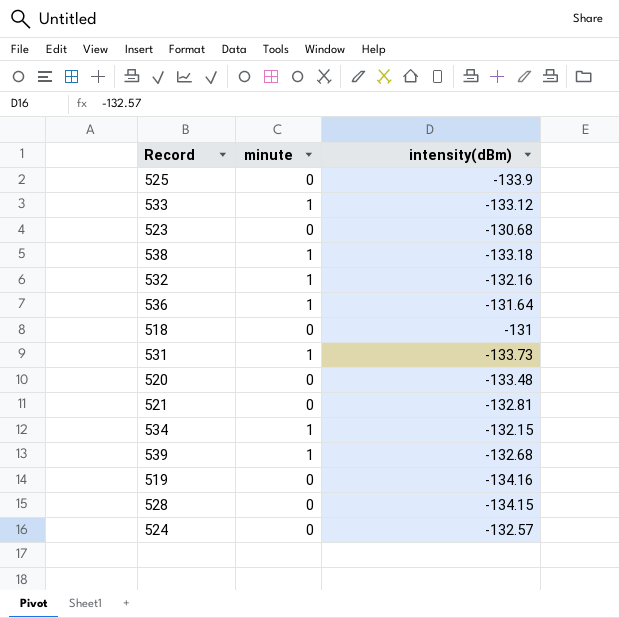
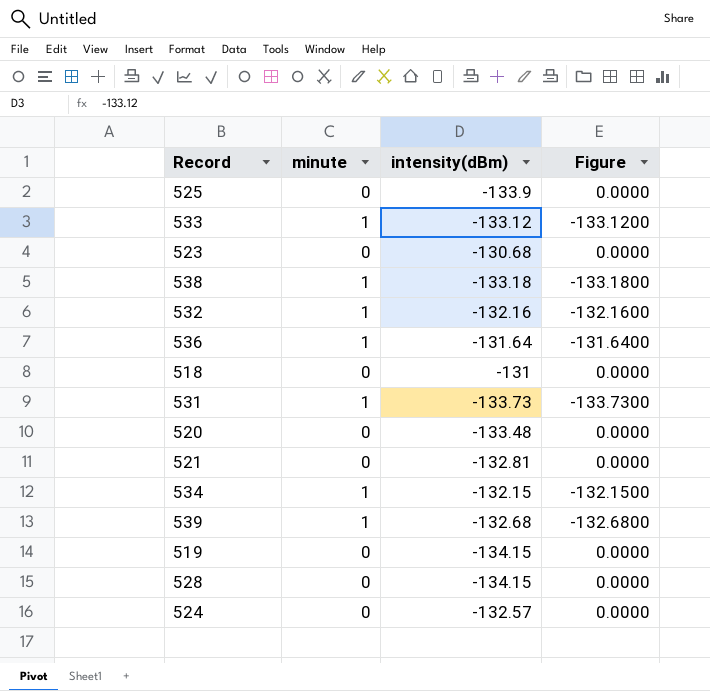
column Figure | formula: none -> [minute] * [intensity(dBm)]
519 | intensity(dBm): -134.16 -> -134.15

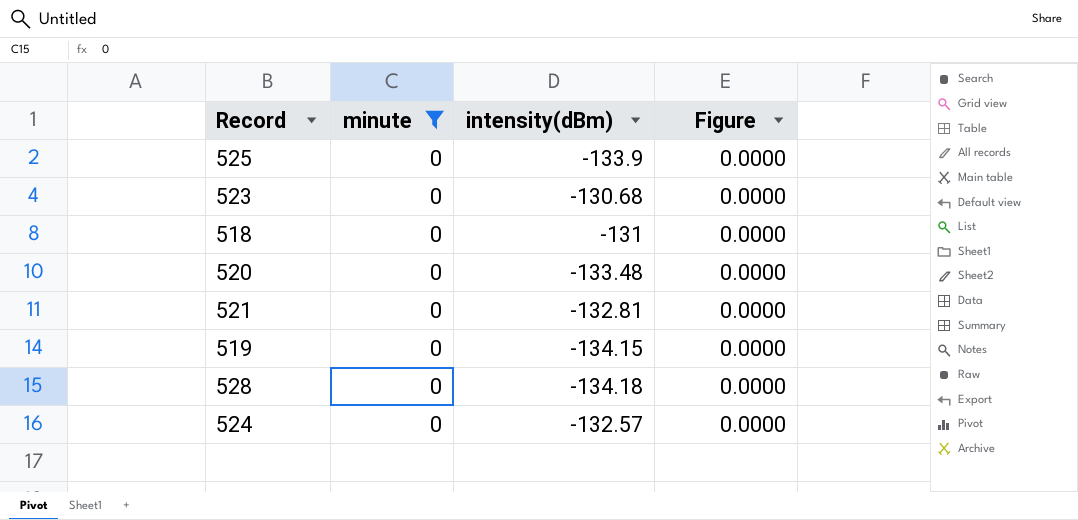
filter: none -> minute = 0
528 | intensity(dBm): -134.15 -> -134.18

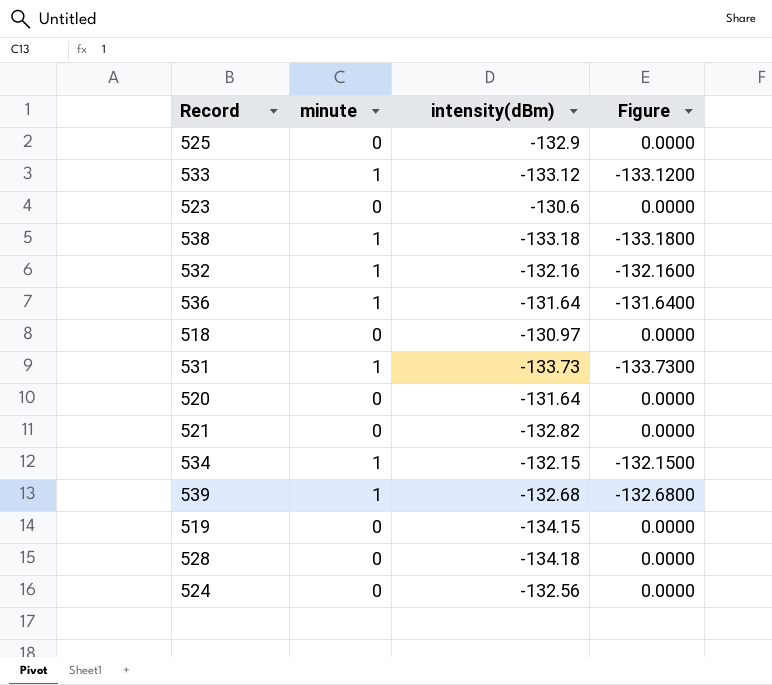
filter: minute = 0 -> none
525 | intensity(dBm): -133.9 -> -132.9
523 | intensity(dBm): -130.68 -> -130.6
518 | intensity(dBm): -131 -> -130.97
520 | intensity(dBm): -133.48 -> -131.64
521 | intensity(dBm): -132.81 -> -132.82
524 | intensity(dBm): -132.57 -> -132.56

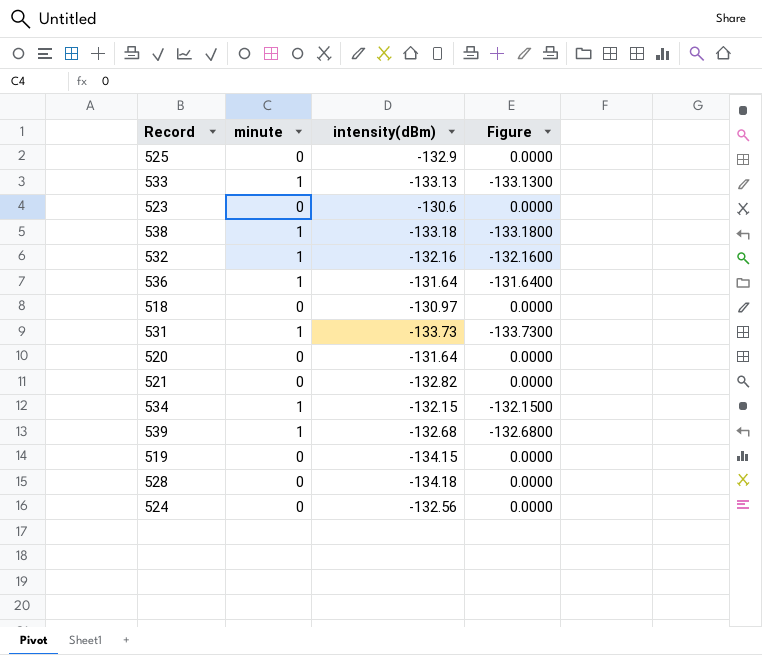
533 | intensity(dBm): -133.12 -> -133.13
533 | Figure: -133.1200 -> -133.1300

